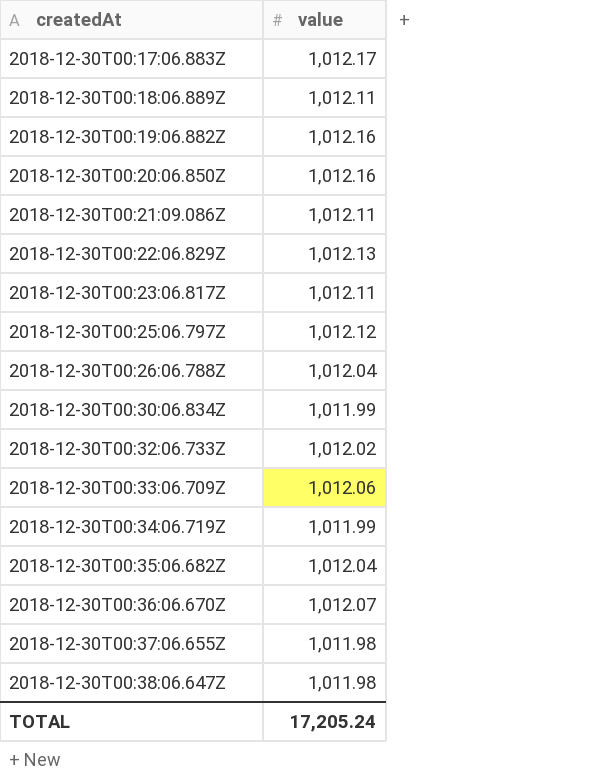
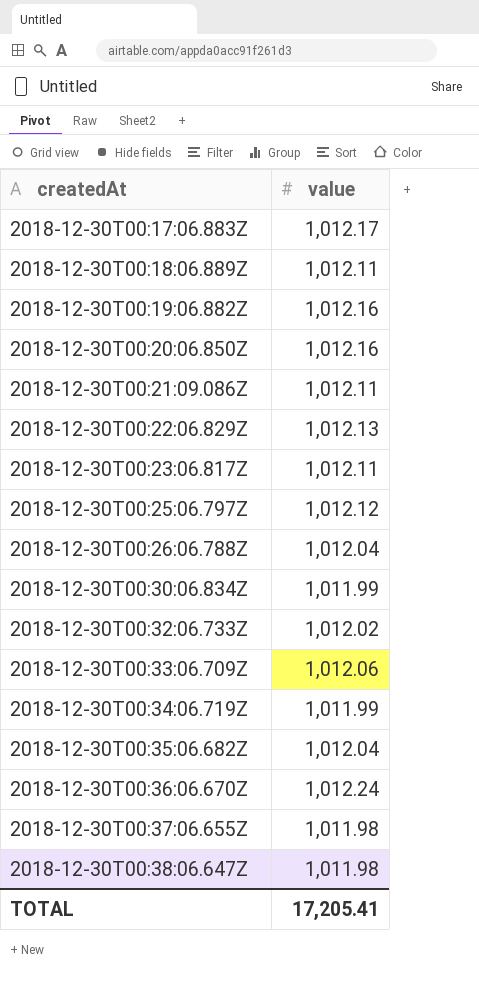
2018-12-30T00:36:06.670Z | value: 1,012.07 -> 1,012.24
TOTAL | value: 17,205.24 -> 17,205.41

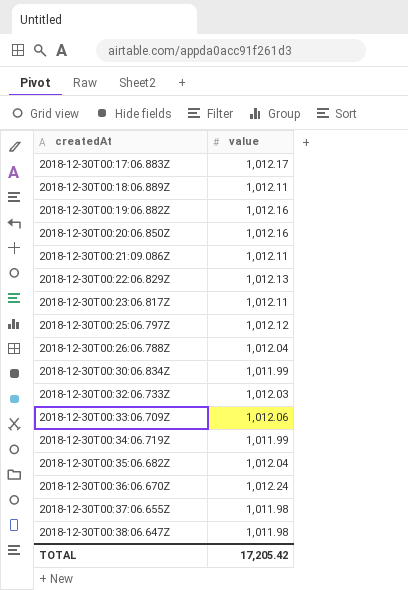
2018-12-30T00:32:06.733Z | value: 1,012.02 -> 1,012.03
TOTAL | value: 17,205.41 -> 17,205.42

